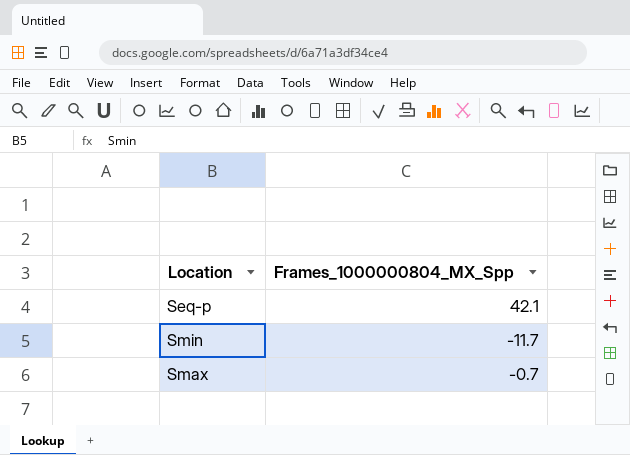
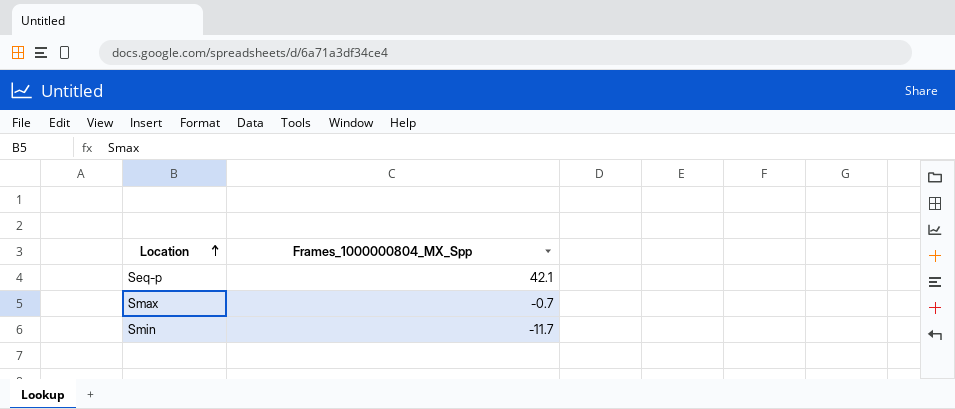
row order: none -> Location ascending

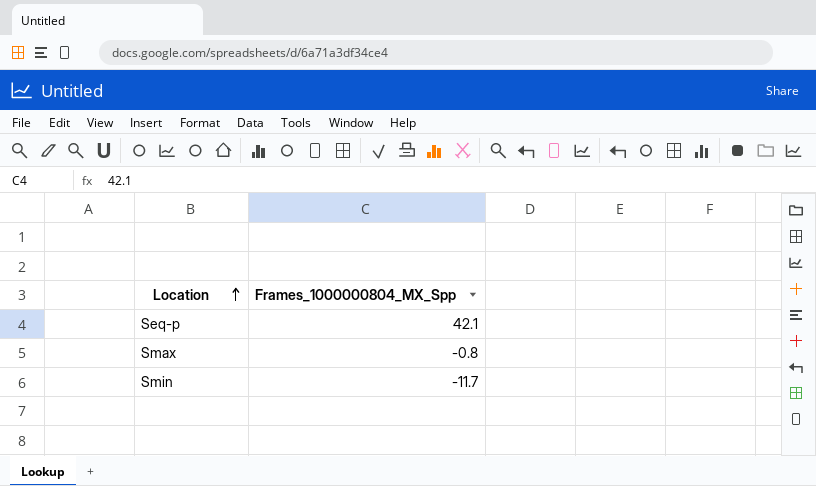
Smax | Frames_1000000804_MX_Spp: -0.7 -> -0.8

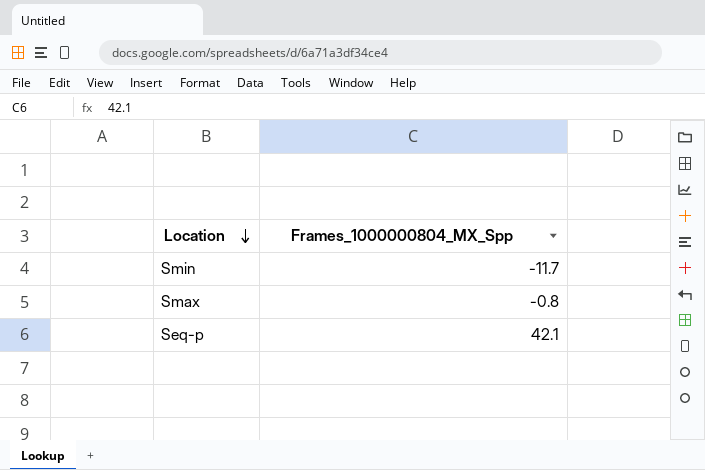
row order: Location ascending -> Location descending

